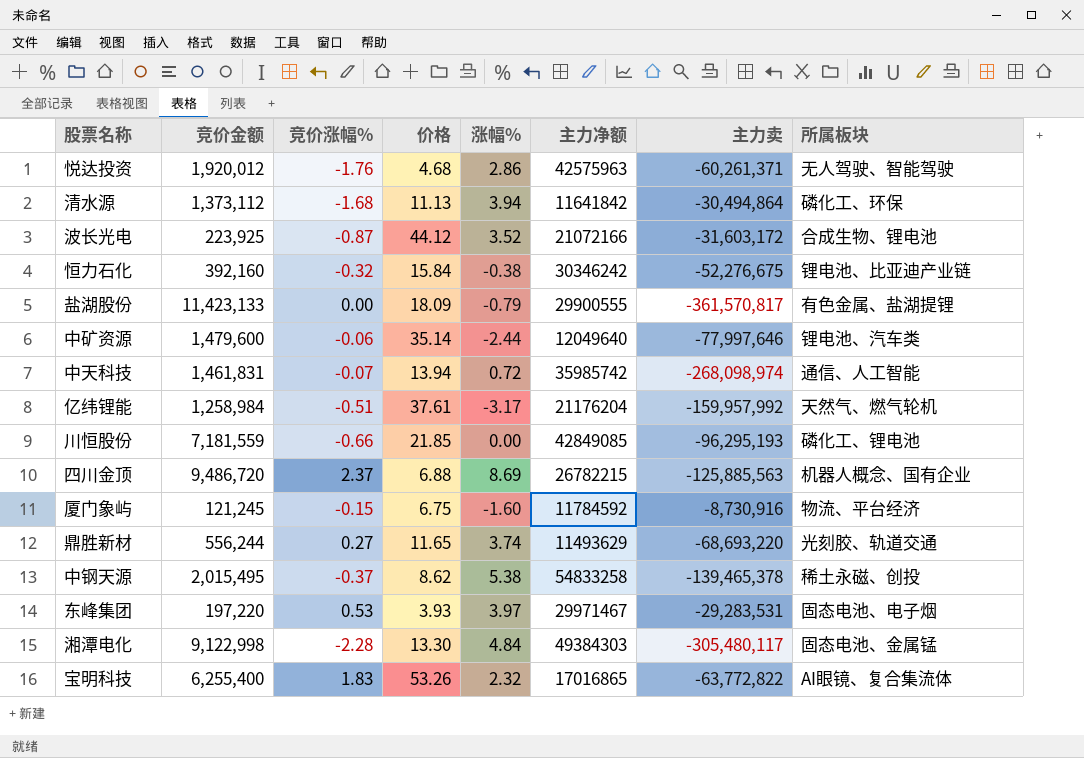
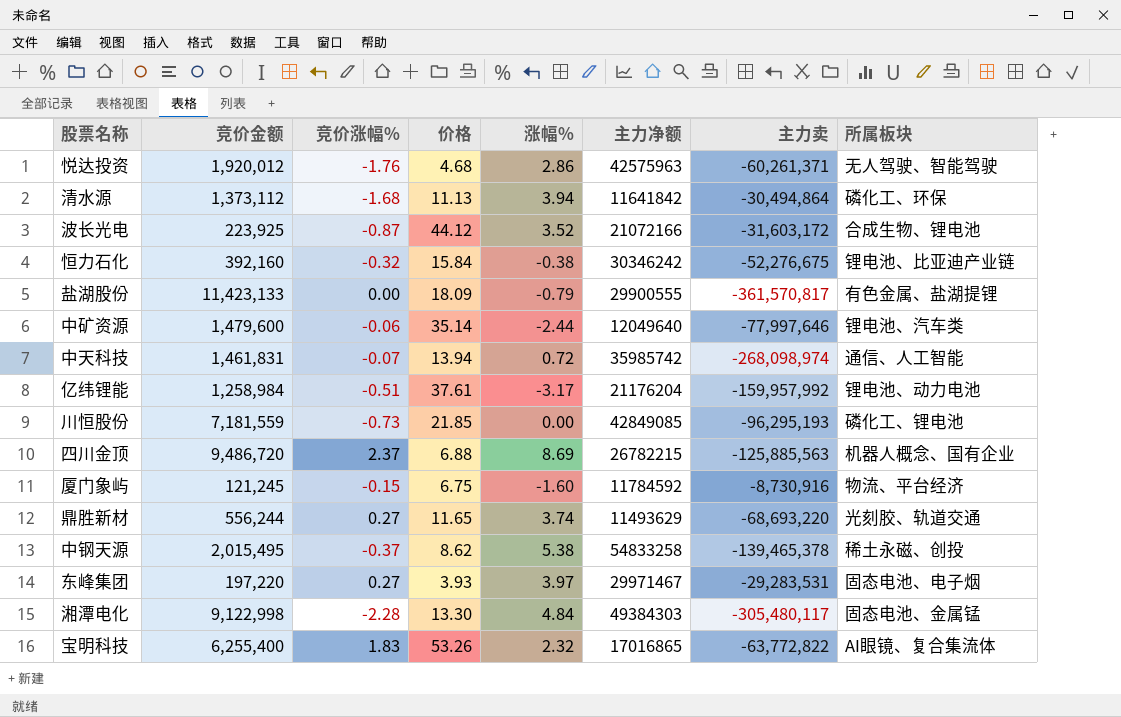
亿纬锂能 | 所属板块: 天然气、燃气轮机 -> 锂电池、动力电池
川恒股份 | 竞价涨幅%: -0.66 -> -0.73
东峰集团 | 竞价涨幅%: 0.53 -> 0.27

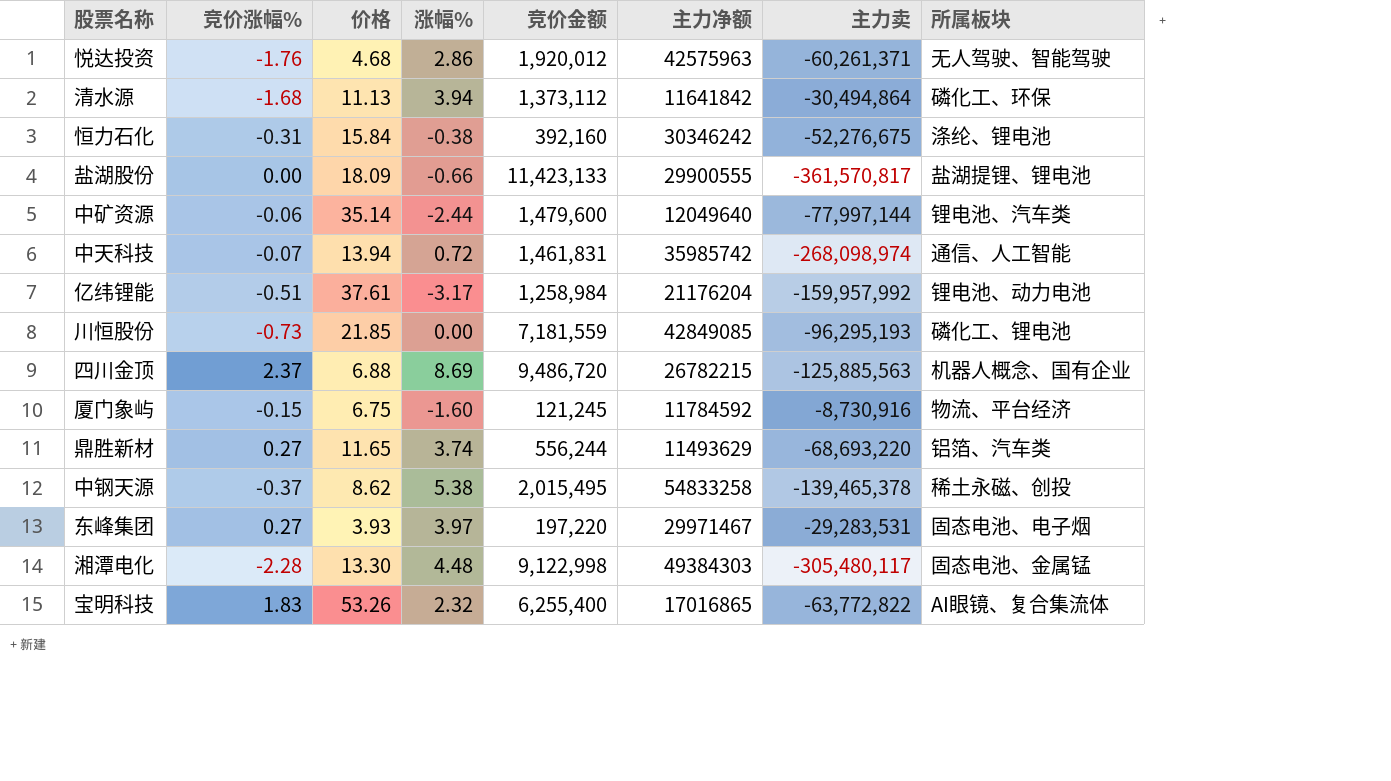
column 竞价金额 | position: 2 -> 5
row 波长光电: 223,925 | -0.87 | 44.12 | 3.52 | 21072166 | -31,603,172 | 合成生物、锂电池 -> none
恒力石化 | 竞价涨幅%: -0.32 -> -0.31
恒力石化 | 所属板块: 锂电池、比亚迪产业链 -> 涤纶、锂电池
盐湖股份 | 涨幅%: -0.79 -> -0.66
盐湖股份 | 所属板块: 有色金属、盐湖提锂 -> 盐湖提锂、锂电池
中矿资源 | 主力卖: -77,997,646 -> -77,997,144
鼎胜新材 | 所属板块: 光刻胶、轨道交通 -> 铝箔、汽车类
湘潭电化 | 涨幅%: 4.84 -> 4.48

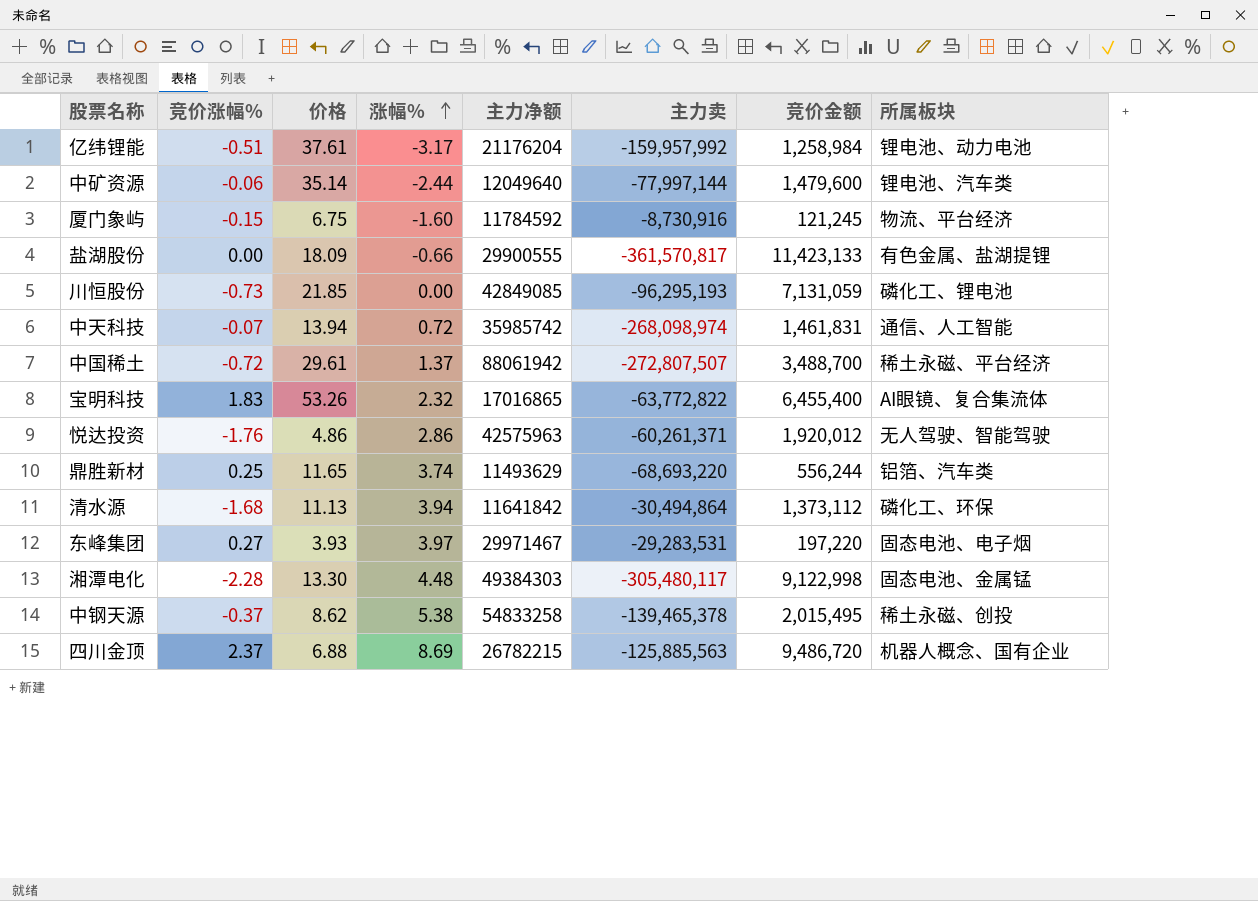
row order: none -> 涨幅% ascending
column 竞价金额 | position: 5 -> 7
row 恒力石化: -0.31 | 15.84 | -0.38 | 392,160 | 30346242 | -52,276,675 | 涤纶、锂电池 -> none
盐湖股份 | 所属板块: 盐湖提锂、锂电池 -> 有色金属、盐湖提锂
川恒股份 | 竞价金额: 7,181,559 -> 7,131,059
row 中国稀土: none -> -0.72 | 29.61 | 1.37 | 88061942 | -272,807,507 | 3,488,700 | 稀土永磁、平台经济
宝明科技 | 竞价金额: 6,255,400 -> 6,455,400
悦达投资 | 价格: 4.68 -> 4.86
鼎胜新材 | 竞价涨幅%: 0.27 -> 0.25

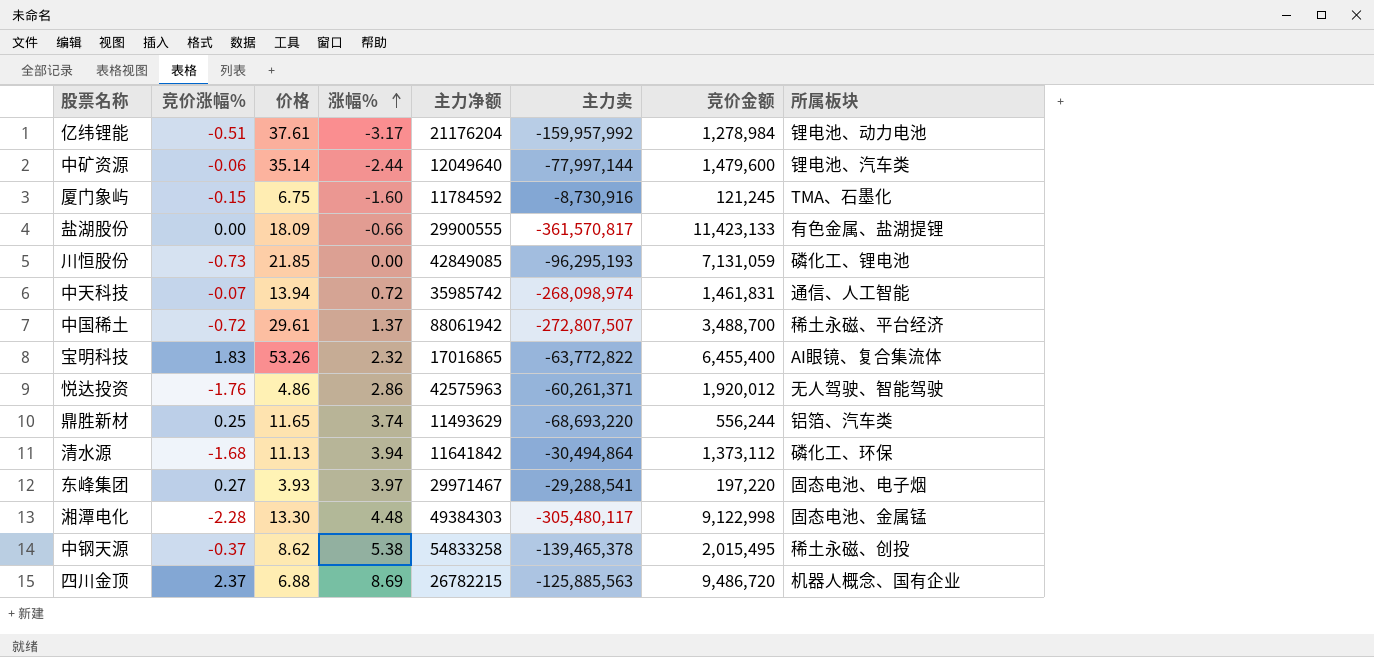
亿纬锂能 | 竞价金额: 1,258,984 -> 1,278,984
厦门象屿 | 所属板块: 物流、平台经济 -> TMA、石墨化
东峰集团 | 主力卖: -29,283,531 -> -29,288,541

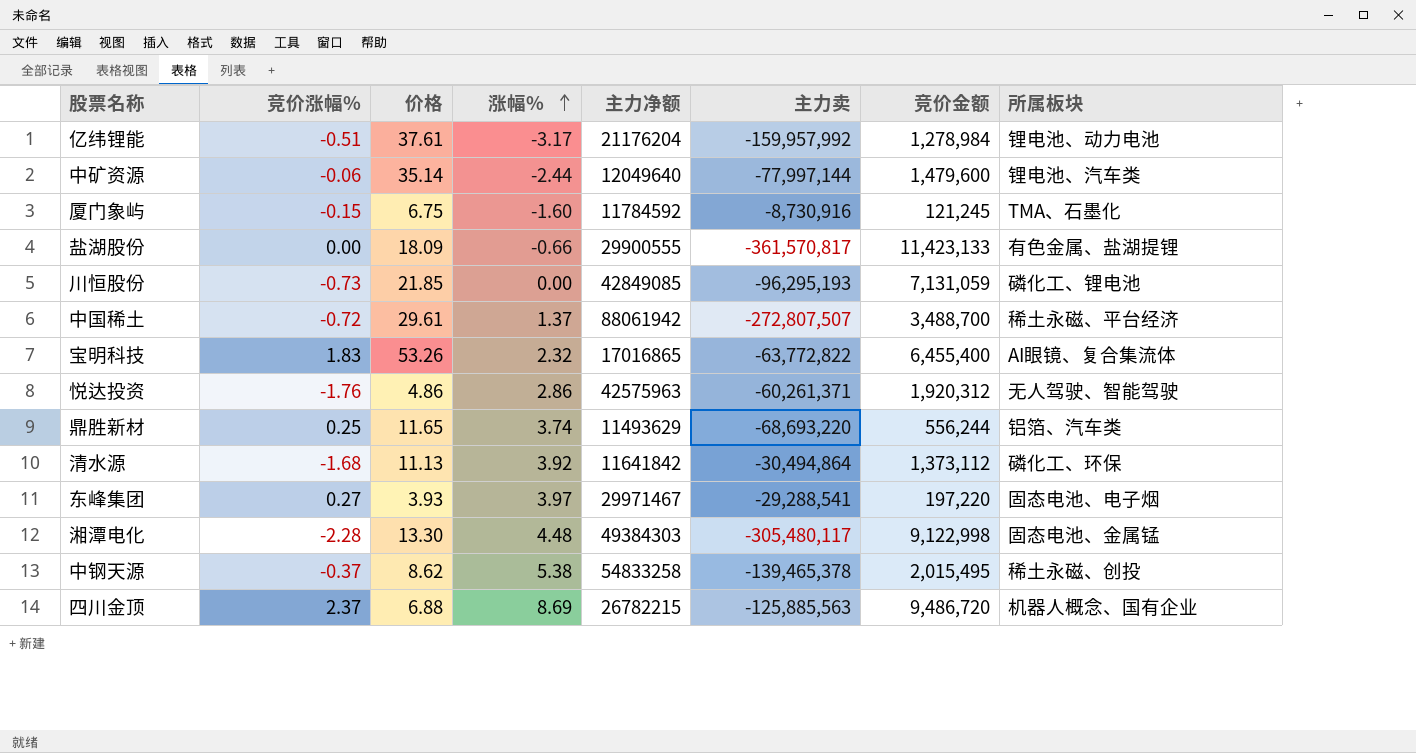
row 中天科技: -0.07 | 13.94 | 0.72 | 35985742 | -268,098,974 | 1,461,831 | 通信、人工智能 -> none
悦达投资 | 竞价金额: 1,920,012 -> 1,920,312
清水源 | 涨幅%: 3.94 -> 3.92

